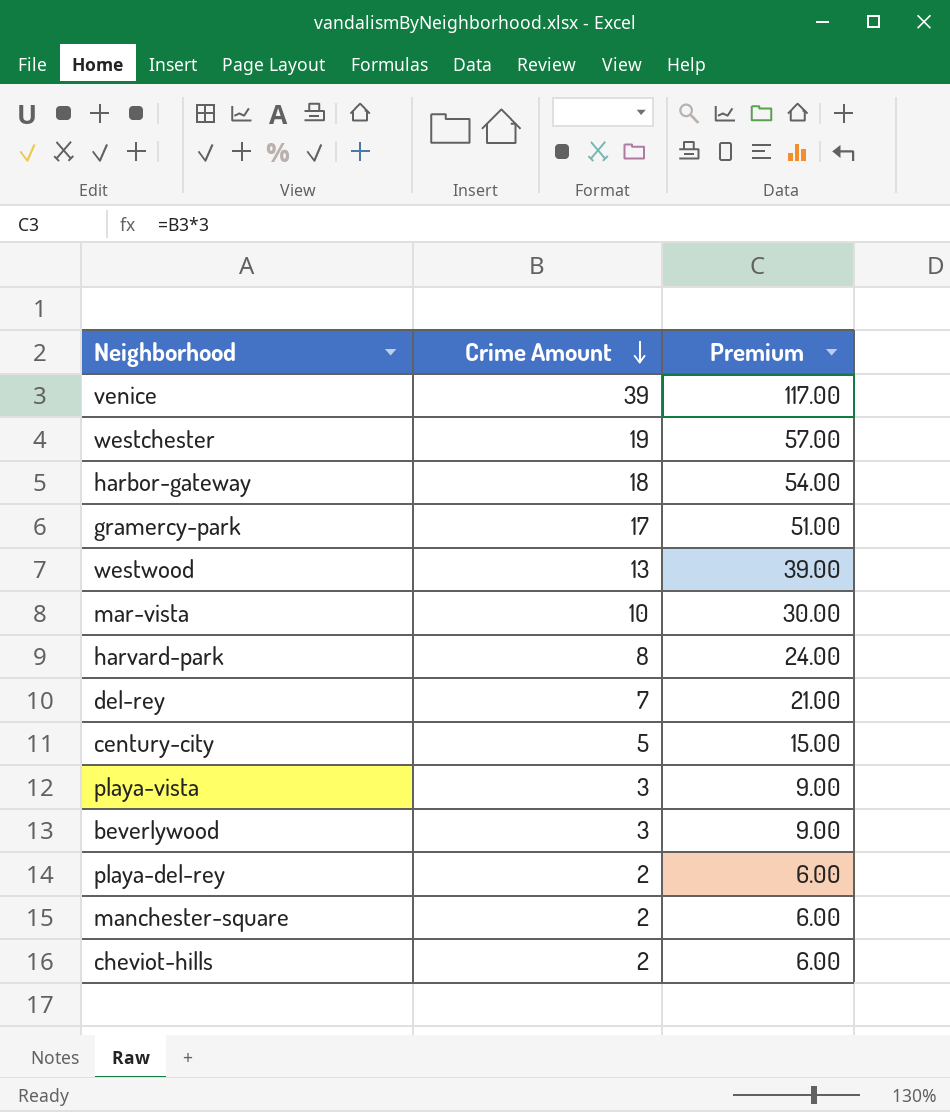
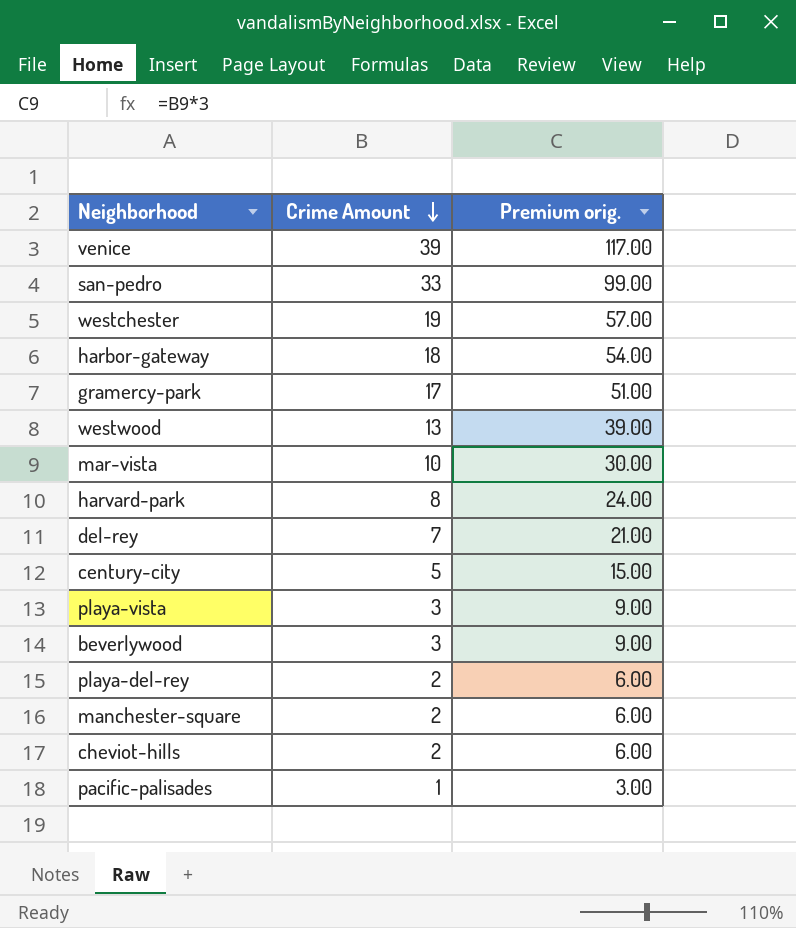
column name: Premium -> Premium orig.
row san-pedro: none -> 33 | 99.00
row pacific-palisades: none -> 1 | 3.00

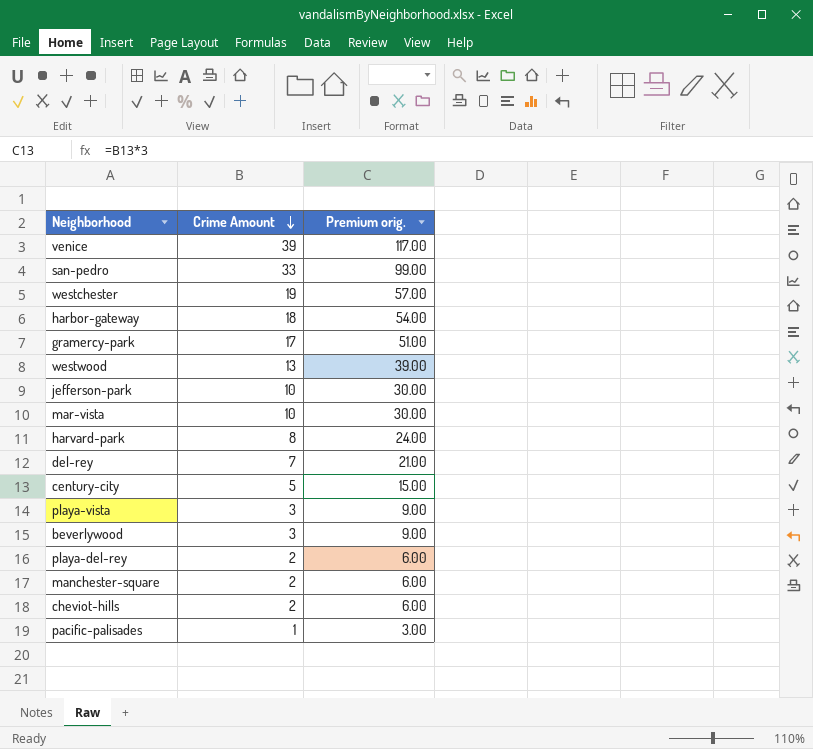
row jefferson-park: none -> 10 | 30.00

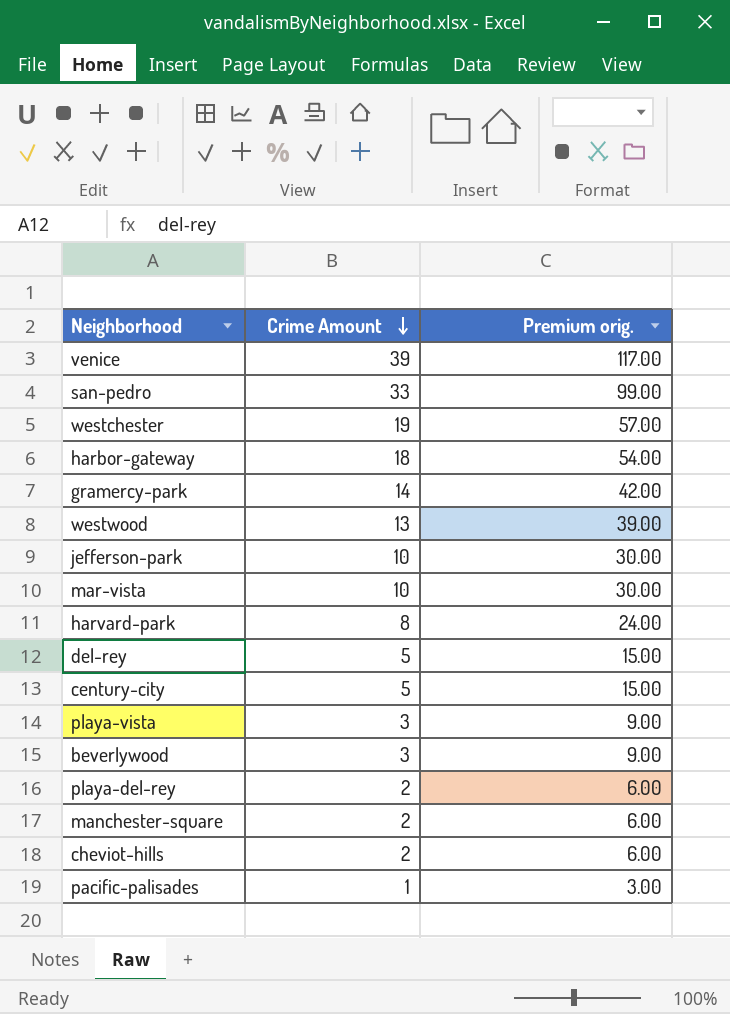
gramercy-park | Crime Amount: 17 -> 14
gramercy-park | Premium orig.: 51.00 -> 42.00
del-rey | Crime Amount: 7 -> 5
del-rey | Premium orig.: 21.00 -> 15.00

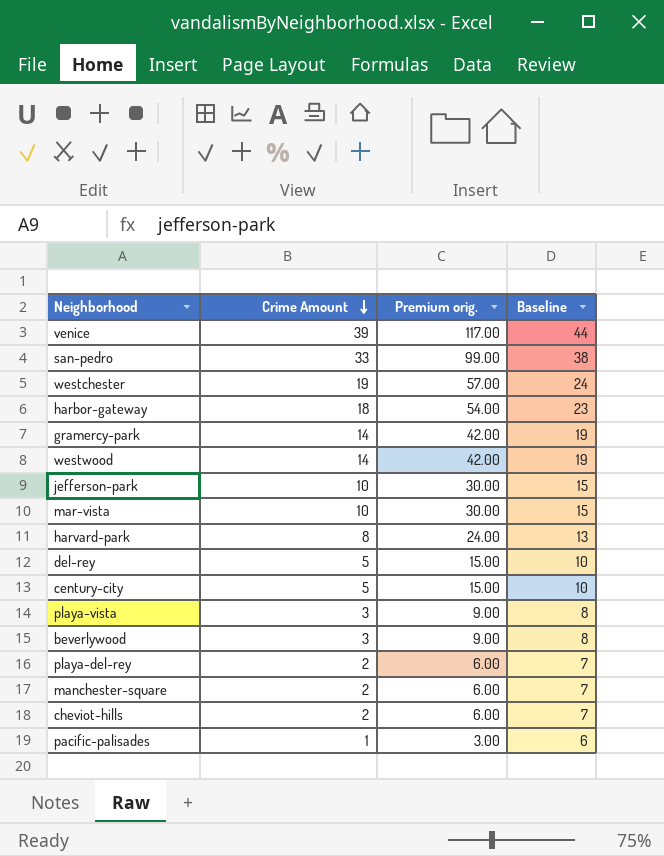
column Baseline | formula: none -> [Crime Amount] + 5
westwood | Crime Amount: 13 -> 14
westwood | Premium orig.: 39.00 -> 42.00

